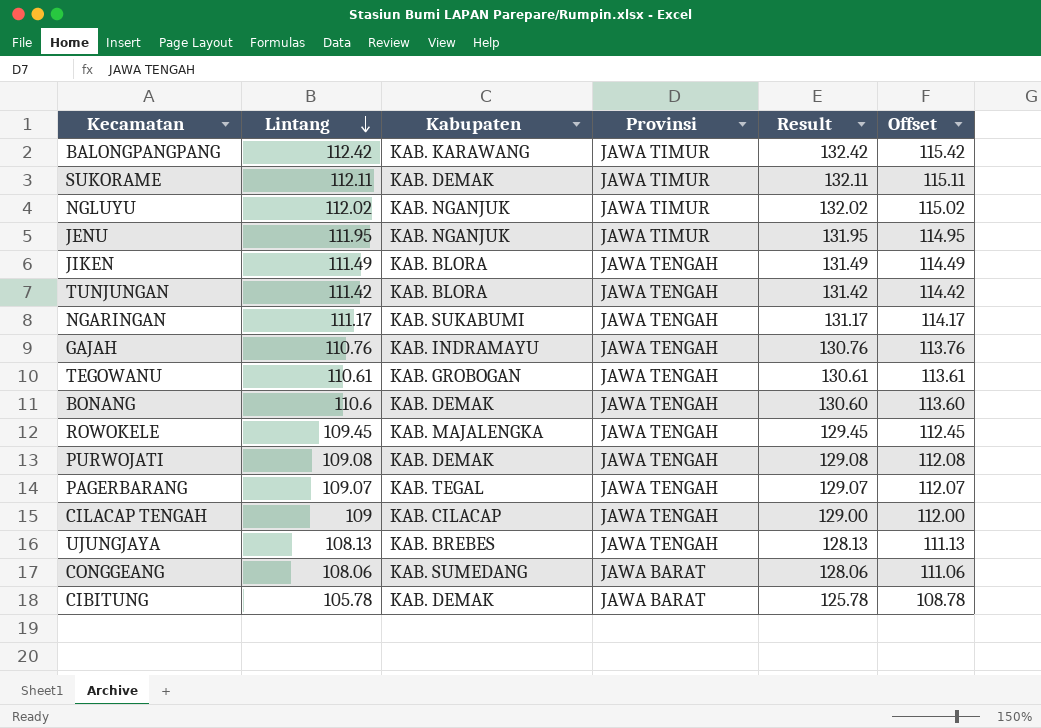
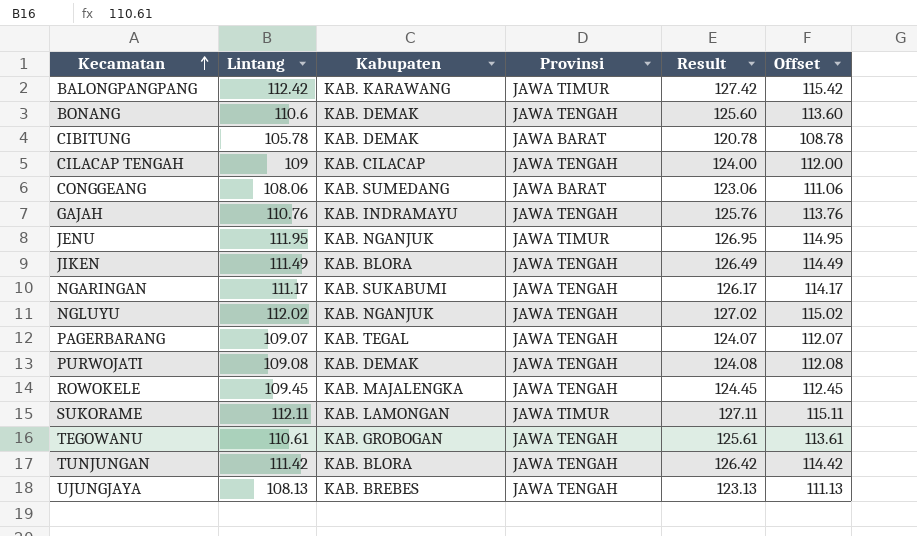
row order: Lintang descending -> Kecamatan ascending
column Result | formula: [Lintang] + 20 -> [Lintang] + 15
NGLUYU | Provinsi: JAWA TIMUR -> JAWA TENGAH
SUKORAME | Kabupaten: KAB. DEMAK -> KAB. LAMONGAN

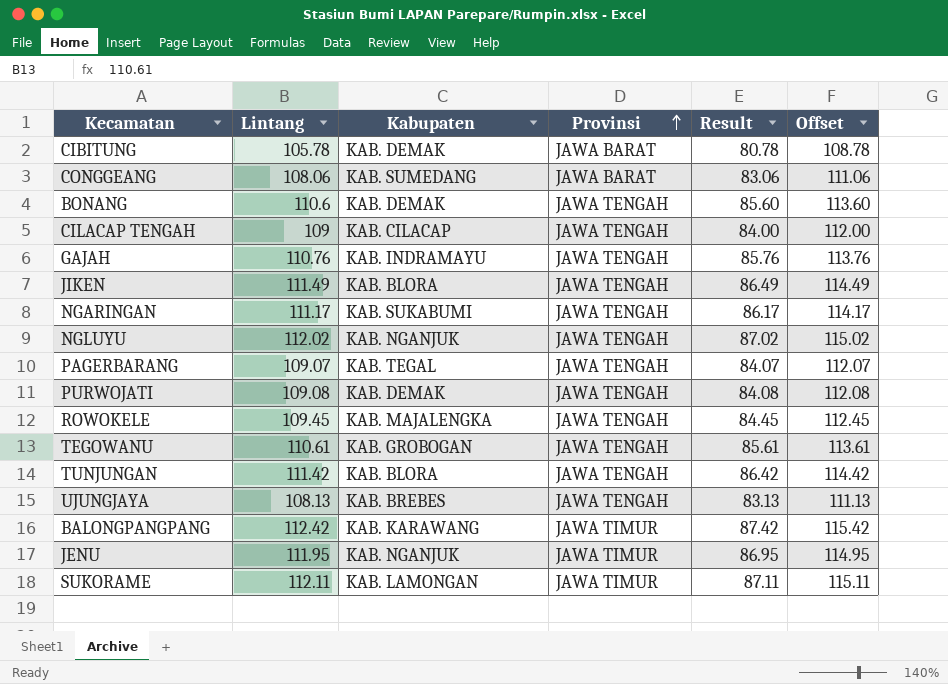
row order: Kecamatan ascending -> Provinsi ascending
column Result | formula: [Lintang] + 15 -> [Lintang] - 25

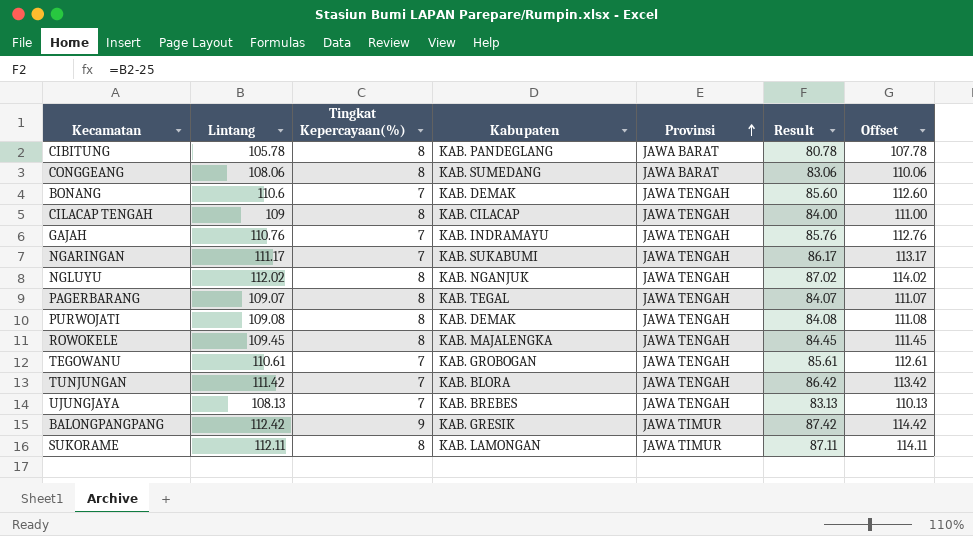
column Tingkat Kepercayaan(%) | position: none -> 3
column Offset | formula: [Lintang] + 3 -> [Lintang] + 2
row JIKEN: 111.49 | KAB. BLORA | JAWA TENGAH | 86.49 | 114.49 -> none
row JENU: 111.95 | KAB. NGANJUK | JAWA TIMUR | 86.95 | 114.95 -> none
CIBITUNG | Kabupaten: KAB. DEMAK -> KAB. PANDEGLANG
BALONGPANGPANG | Kabupaten: KAB. KARAWANG -> KAB. GRESIK

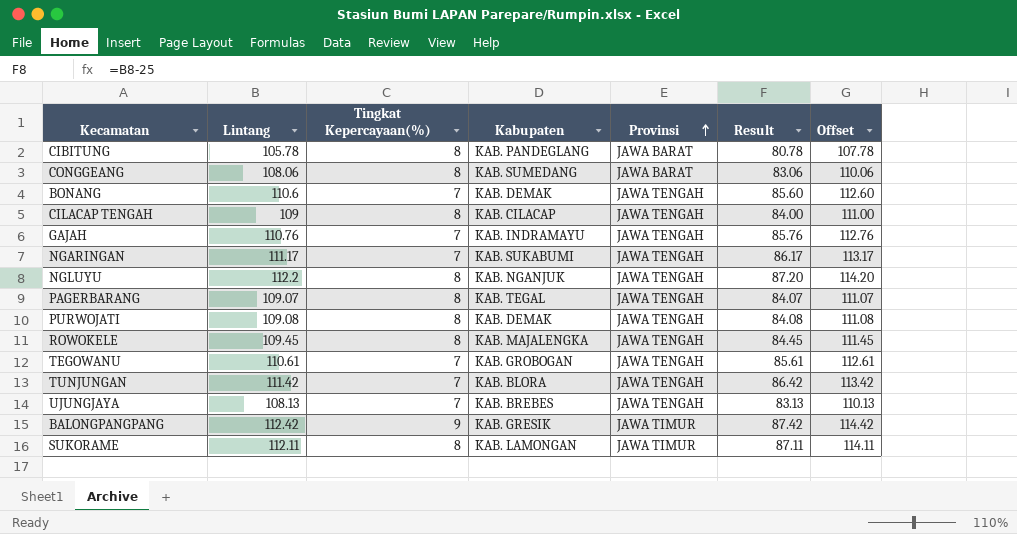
NGLUYU | Lintang: 112.02 -> 112.2
NGLUYU | Result: 87.02 -> 87.20
NGLUYU | Offset: 114.02 -> 114.20

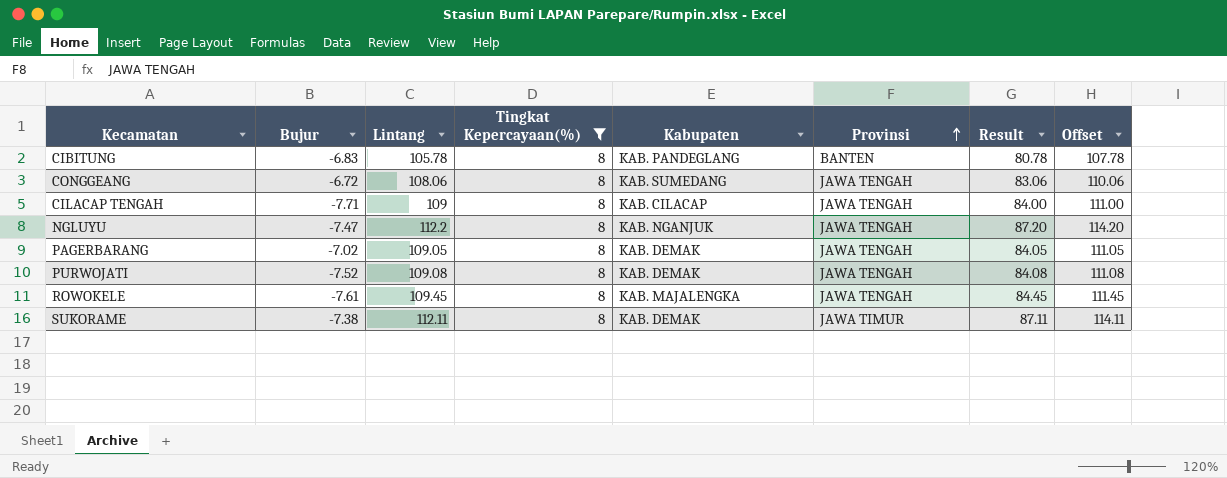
filter: none -> Tingkat Kepercayaan(%) = 8
column Bujur | position: none -> 2
CIBITUNG | Provinsi: JAWA BARAT -> BANTEN
CONGGEANG | Provinsi: JAWA BARAT -> JAWA TENGAH
PAGERBARANG | Lintang: 109.07 -> 109.05
PAGERBARANG | Kabupaten: KAB. TEGAL -> KAB. DEMAK
PAGERBARANG | Result: 84.07 -> 84.05
PAGERBARANG | Offset: 111.07 -> 111.05
SUKORAME | Kabupaten: KAB. LAMONGAN -> KAB. DEMAK

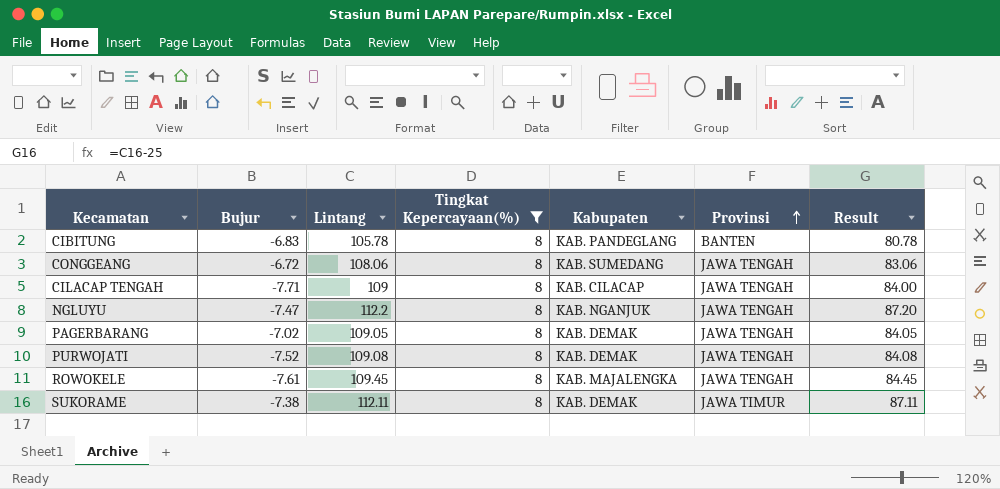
column Offset | formula: [Lintang] + 2 -> none

